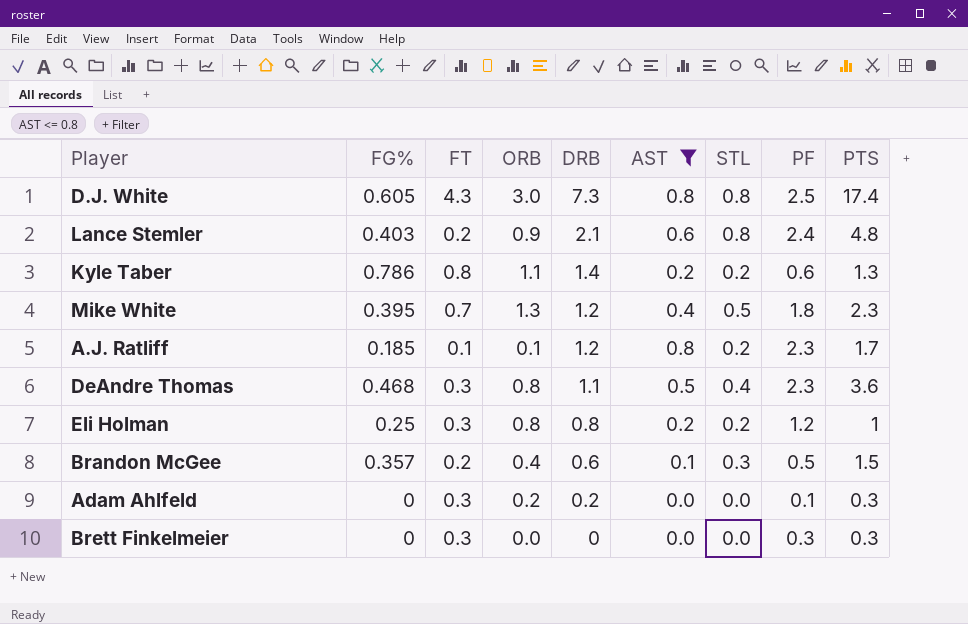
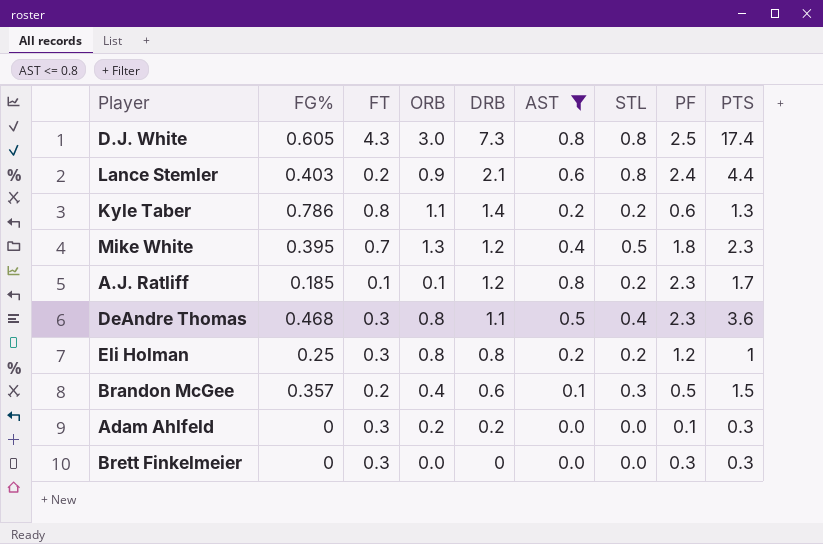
Lance Stemler | PTS: 4.8 -> 4.4

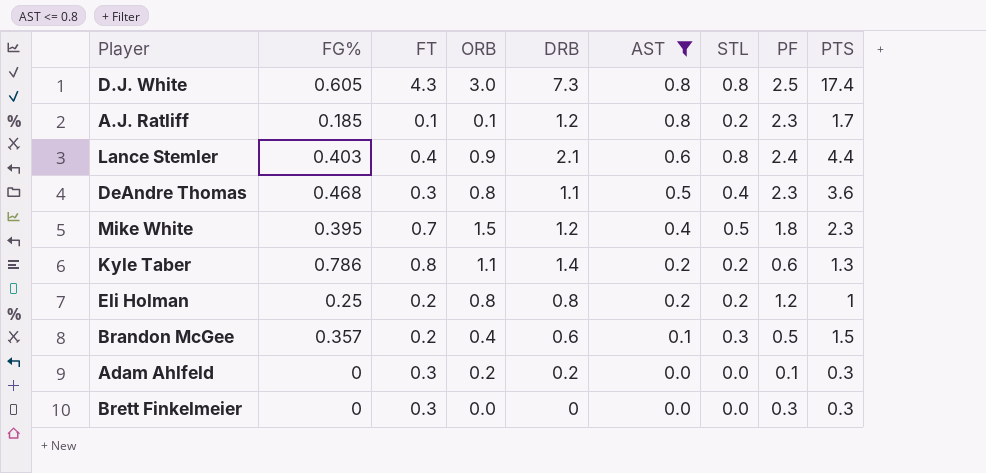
row order: DRB descending -> AST descending
Lance Stemler | FT: 0.2 -> 0.4
Mike White | ORB: 1.3 -> 1.5
Eli Holman | FT: 0.3 -> 0.2

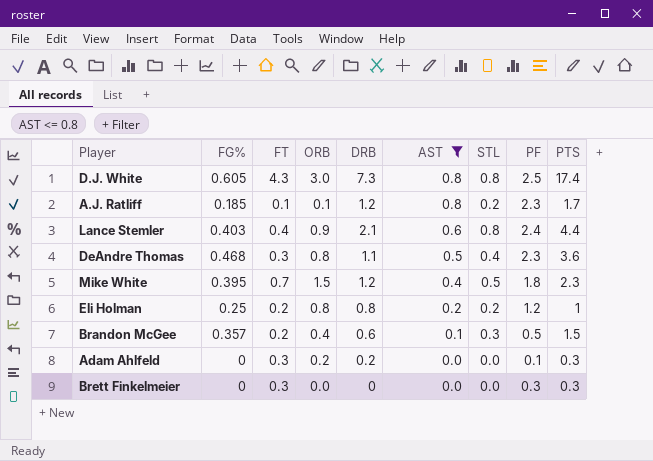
row Kyle Taber: 0.786 | 0.8 | 1.1 | 1.4 | 0.2 | 0.2 | 0.6 | 1.3 -> none

